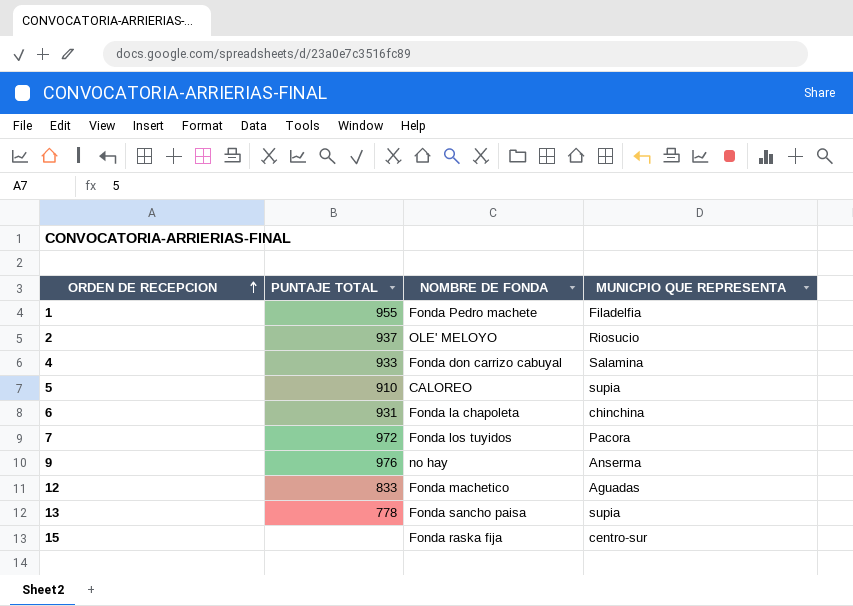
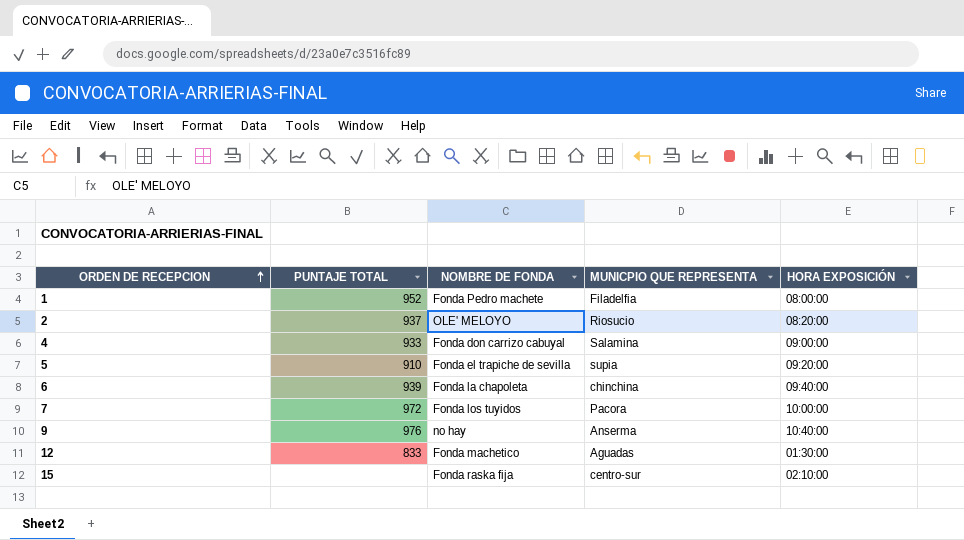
column HORA EXPOSICIÓN | position: none -> 5
row 13: 778 | Fonda sancho paisa | supia -> none
1 | PUNTAJE TOTAL: 955 -> 952
5 | NOMBRE DE FONDA: CALOREO -> Fonda el trapiche de sevilla
6 | PUNTAJE TOTAL: 931 -> 939

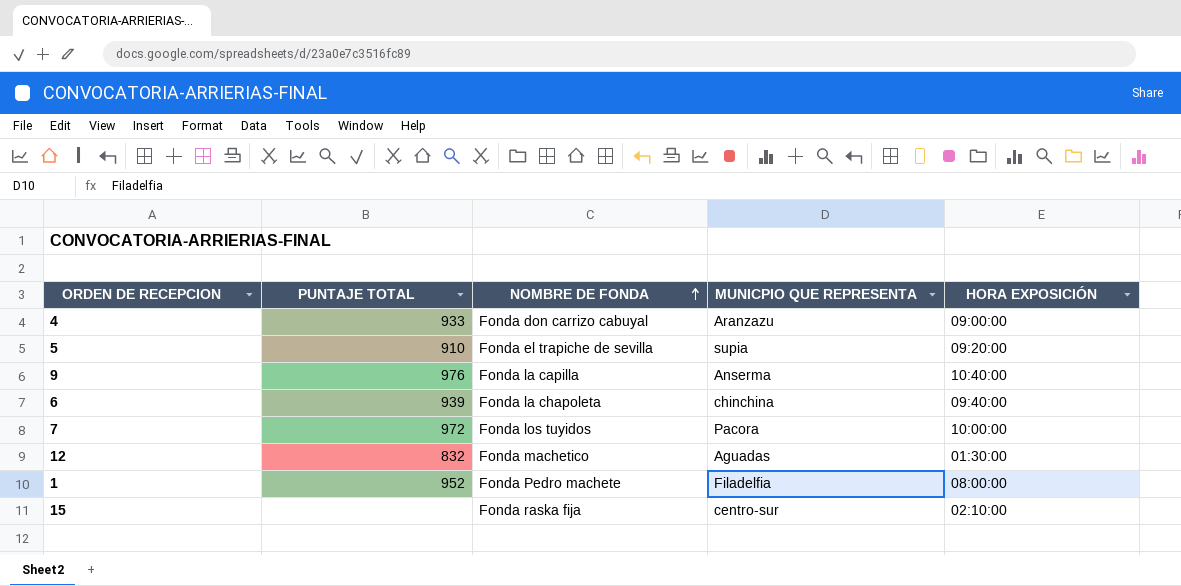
row order: ORDEN DE RECEPCION ascending -> NOMBRE DE FONDA ascending
row 2: 937 | OLE' MELOYO | Riosucio | 08:20:00 -> none
4 | MUNICPIO QUE REPRESENTA: Salamina -> Aranzazu
9 | NOMBRE DE FONDA: no hay -> Fonda la capilla
12 | PUNTAJE TOTAL: 833 -> 832

